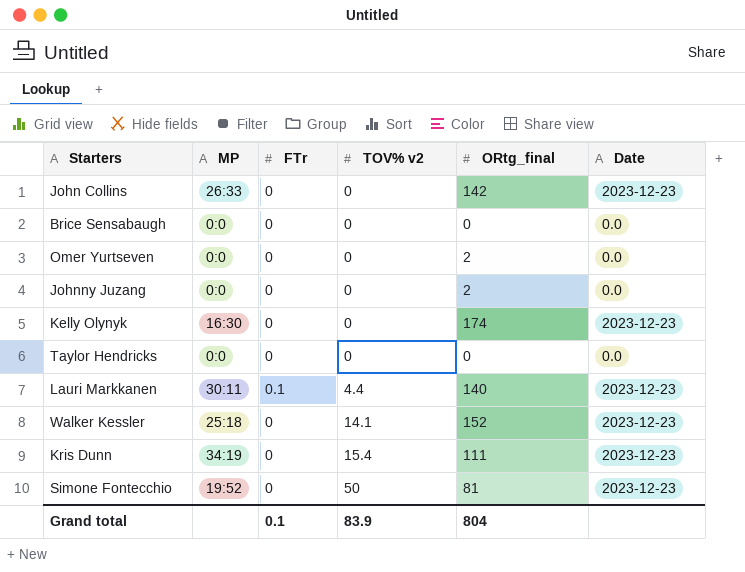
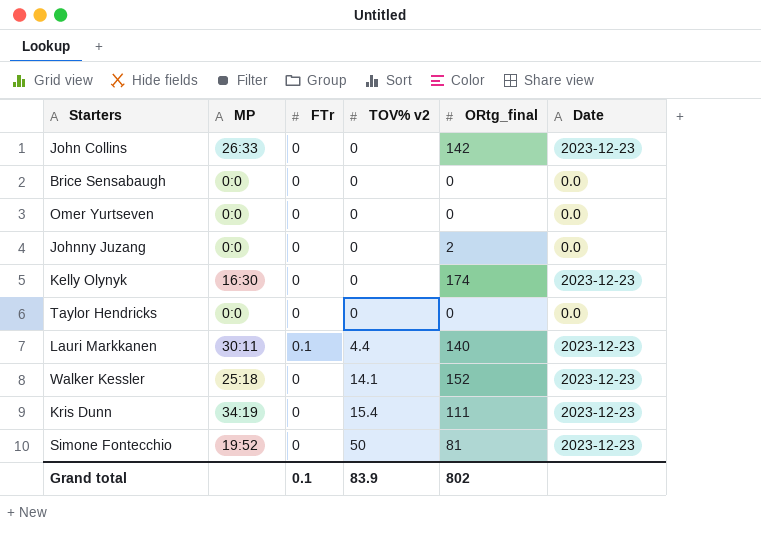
Omer Yurtseven | ORtg_final: 2 -> 0
Grand total | ORtg_final: 804 -> 802

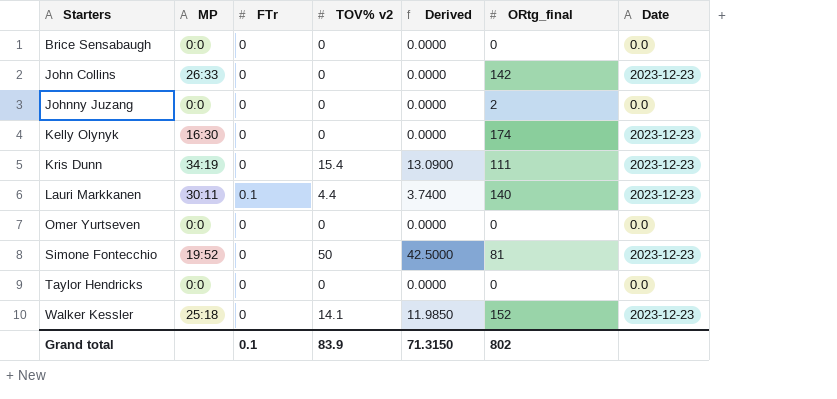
row order: TOV% v2 ascending -> Starters ascending
column Derived | formula: none -> [TOV% v2] * 0.85

